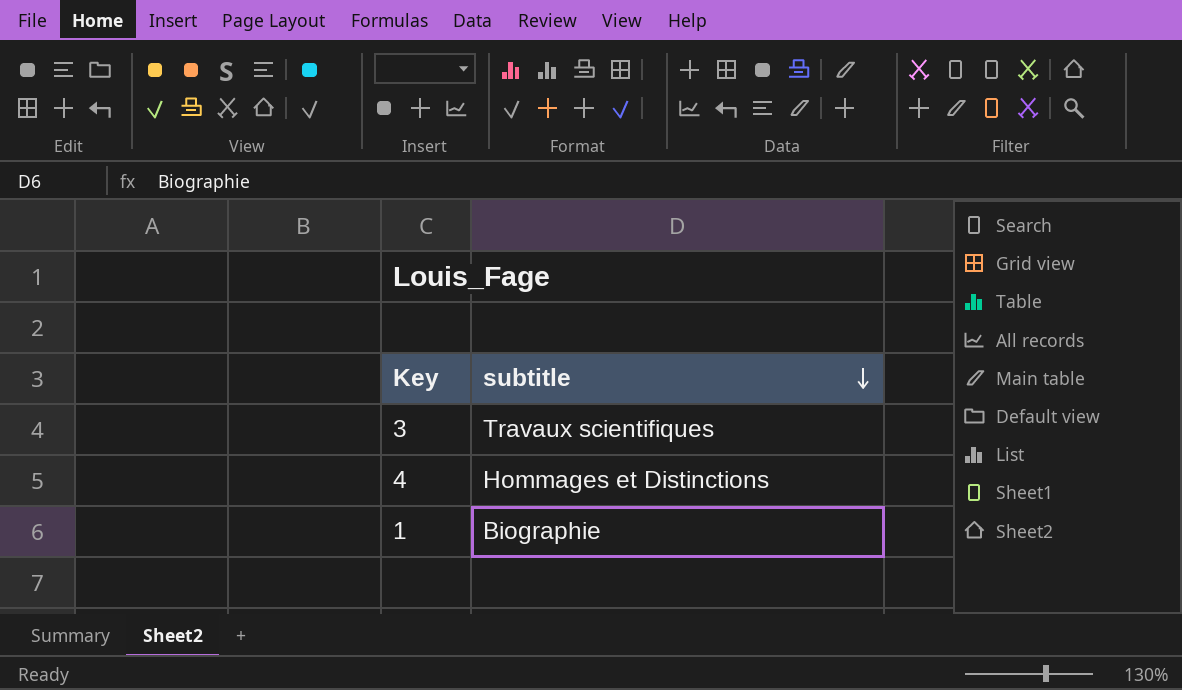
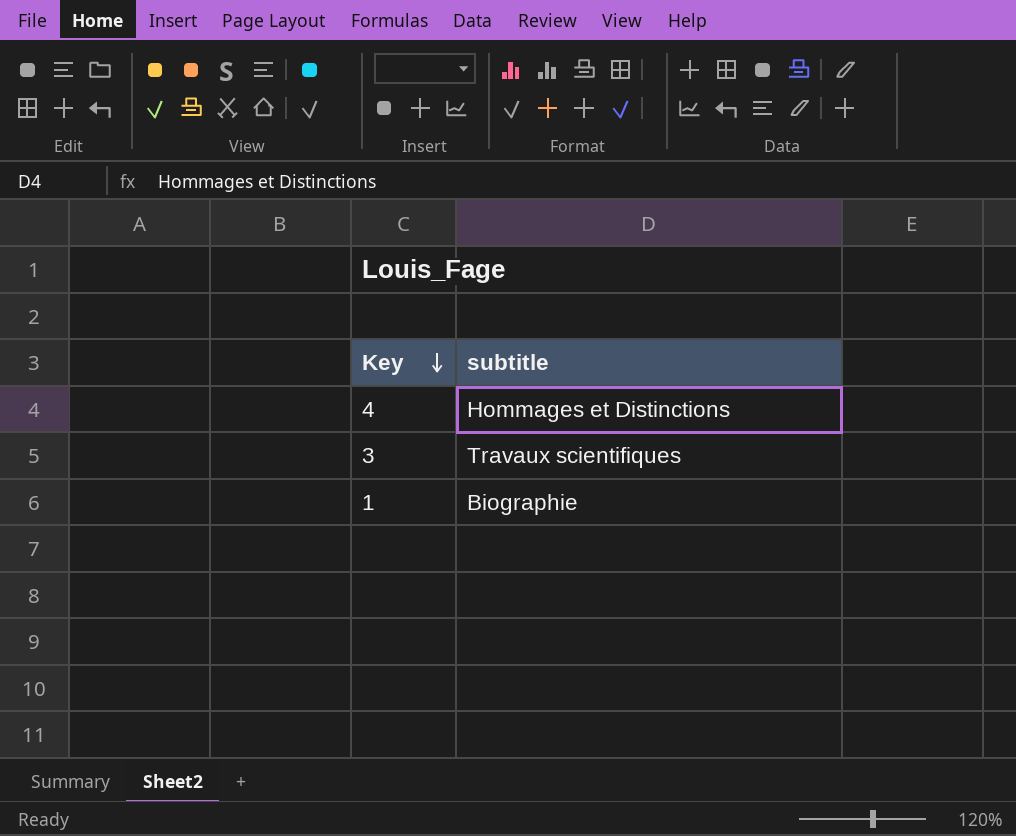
row order: subtitle descending -> Key descending

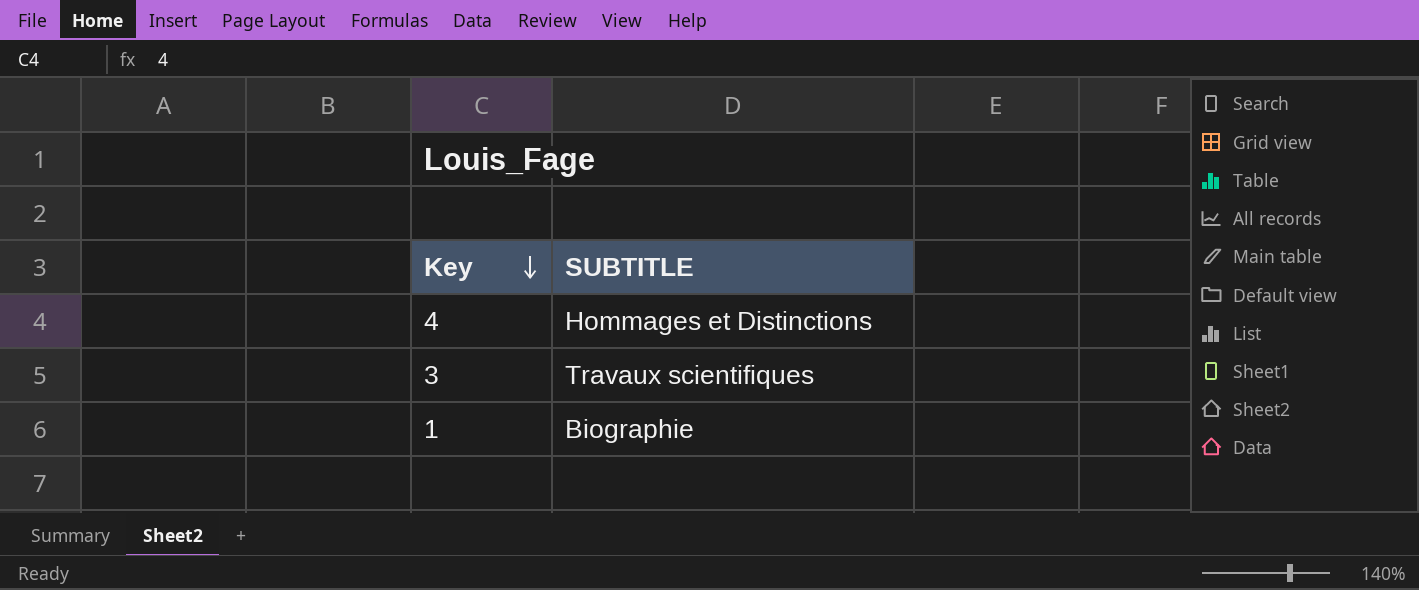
column name: subtitle -> SUBTITLE

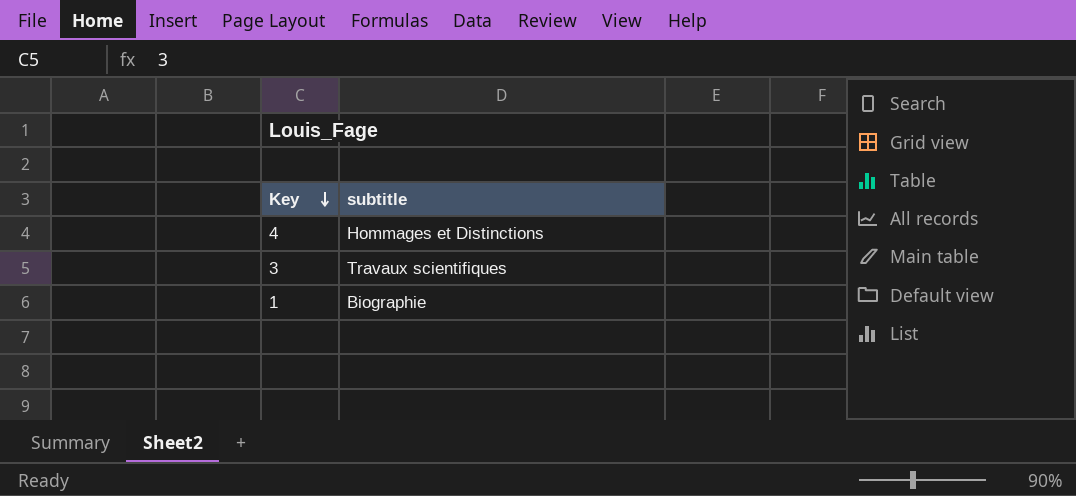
column name: SUBTITLE -> subtitle

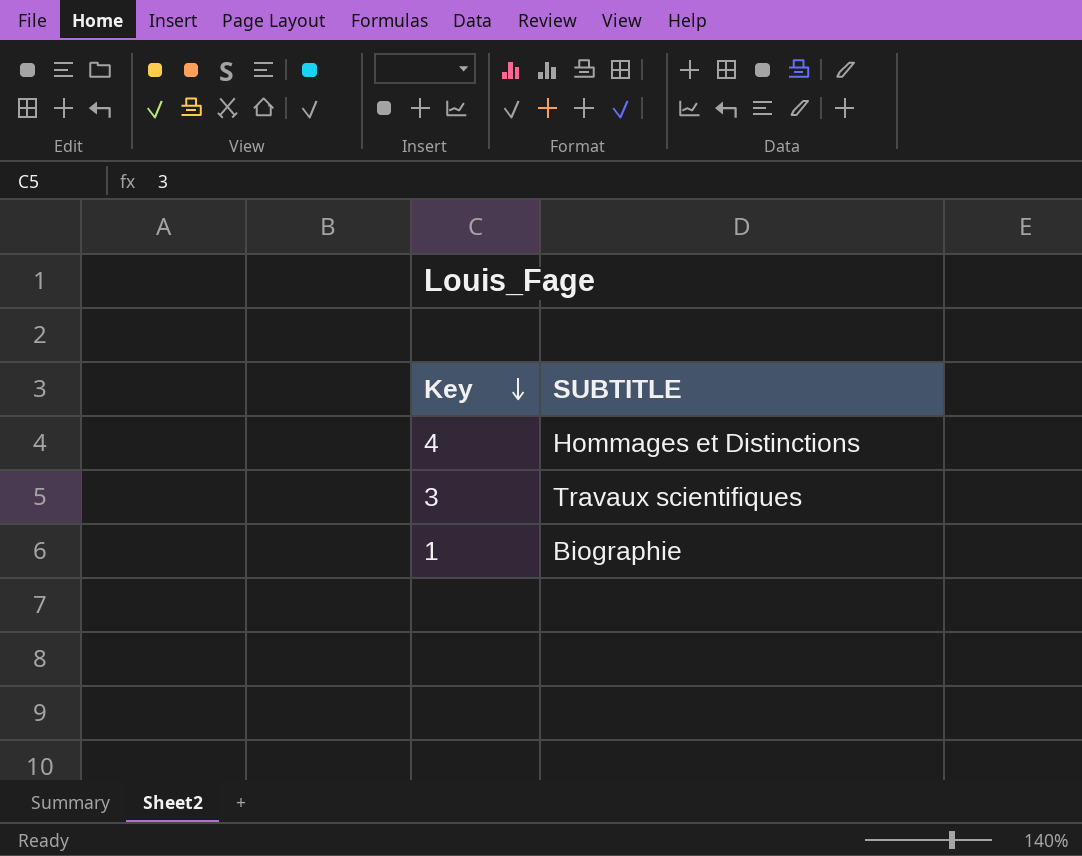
column name: subtitle -> SUBTITLE

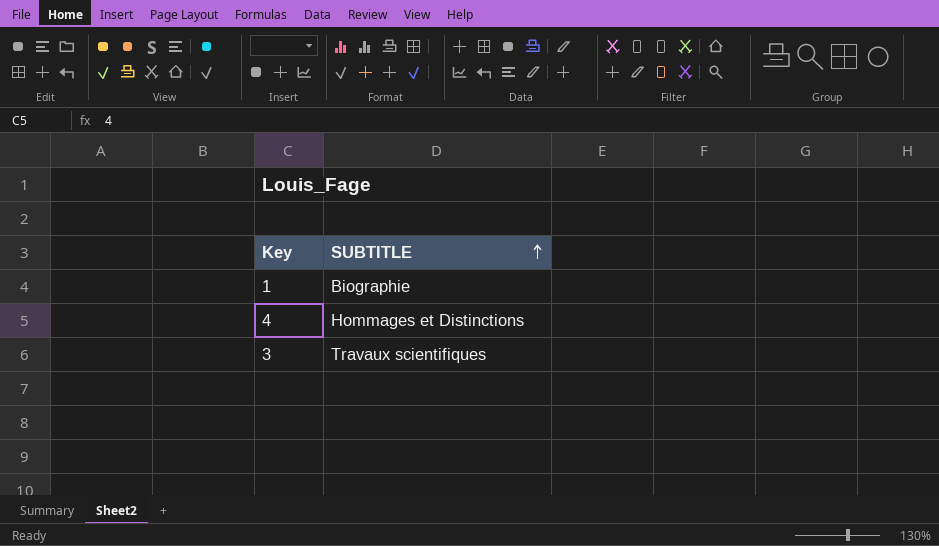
row order: Key descending -> SUBTITLE ascending

